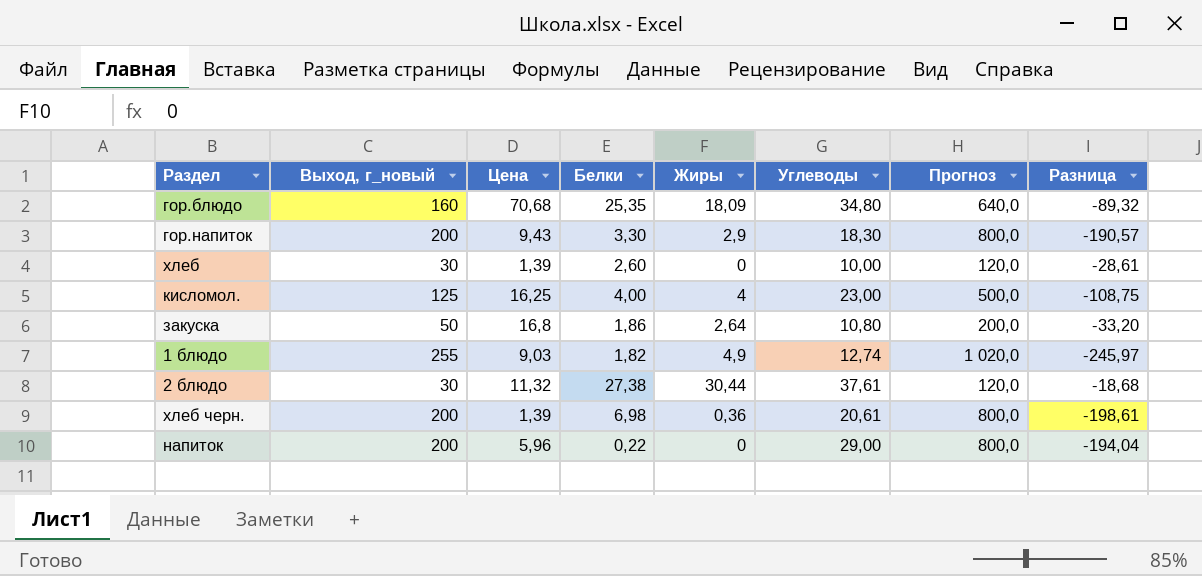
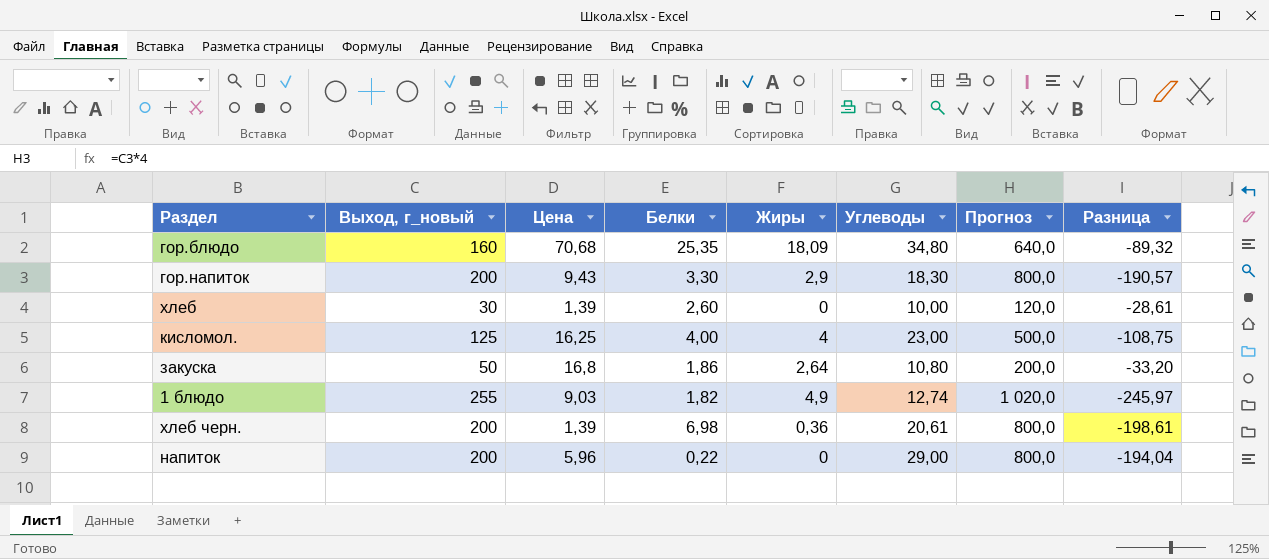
row 2 блюдо: 30 | 11,32 | 27,38 | 30,44 | 37,61 | 120,0 | -18,68 -> none

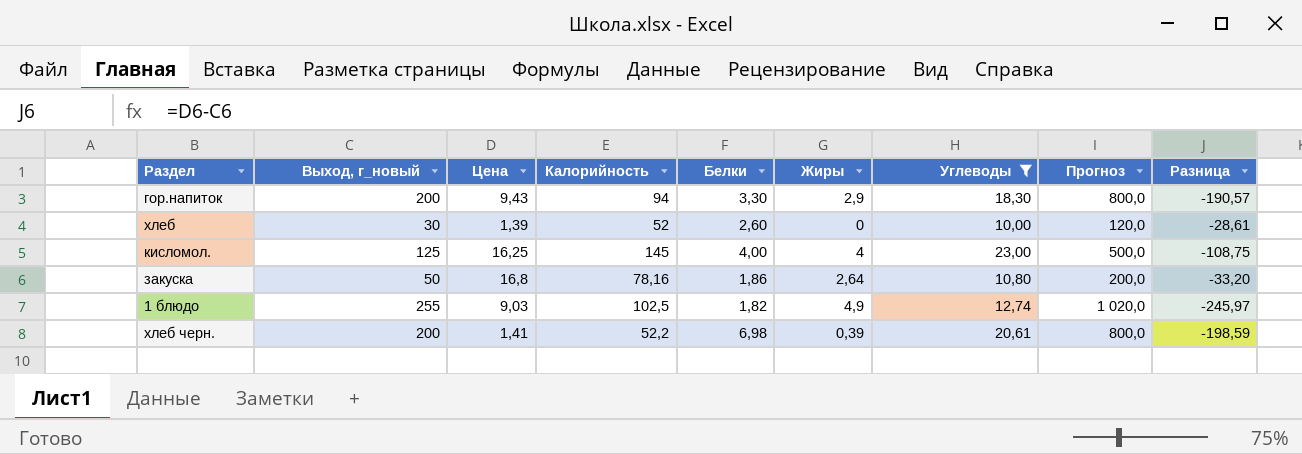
filter: none -> Углеводы <= 23,00
column Калорийность | position: none -> 4
хлеб черн. | Цена: 1,39 -> 1,41
хлеб черн. | Жиры: 0,36 -> 0,39
хлеб черн. | Разница: -198,61 -> -198,59

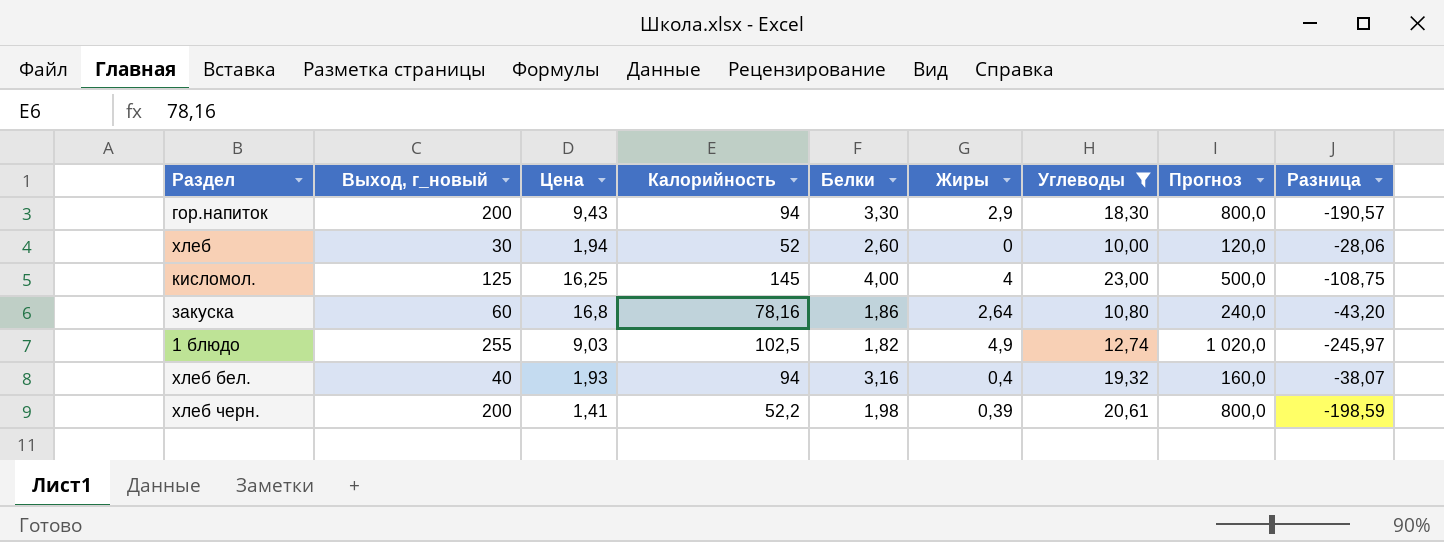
хлеб | Цена: 1,39 -> 1,94
хлеб | Разница: -28,61 -> -28,06
закуска | Выход, г_новый: 50 -> 60
закуска | Прогноз: 200,0 -> 240,0
закуска | Разница: -33,20 -> -43,20
row хлеб бел.: none -> 40 | 1,93 | 94 | 3,16 | 0,4 | 19,32 | 160,0 | -38,07
хлеб черн. | Белки: 6,98 -> 1,98

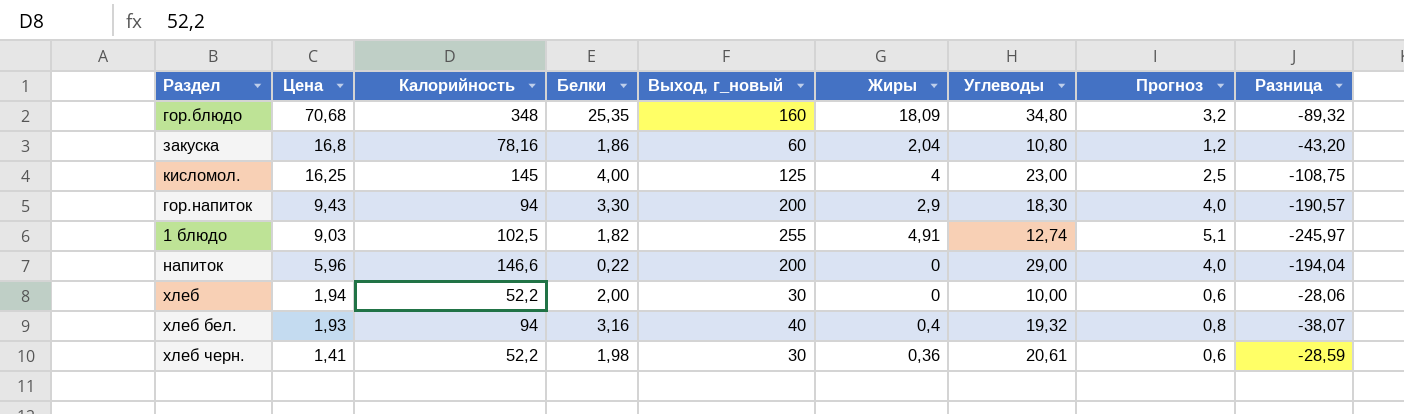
filter: Углеводы <= 23,00 -> none
row order: none -> Цена descending
column Выход, г_новый | position: 2 -> 5
column Прогноз | formula: [Выход, г_новый] * 4 -> [Выход, г_новый] * 0,02
закуска | Жиры: 2,64 -> 2,04
1 блюдо | Жиры: 4,9 -> 4,91
хлеб | Калорийность: 52 -> 52,2
хлеб | Белки: 2,60 -> 2,00
хлеб черн. | Выход, г_новый: 200 -> 30
хлеб черн. | Жиры: 0,39 -> 0,36
хлеб черн. | Разница: -198,59 -> -28,59

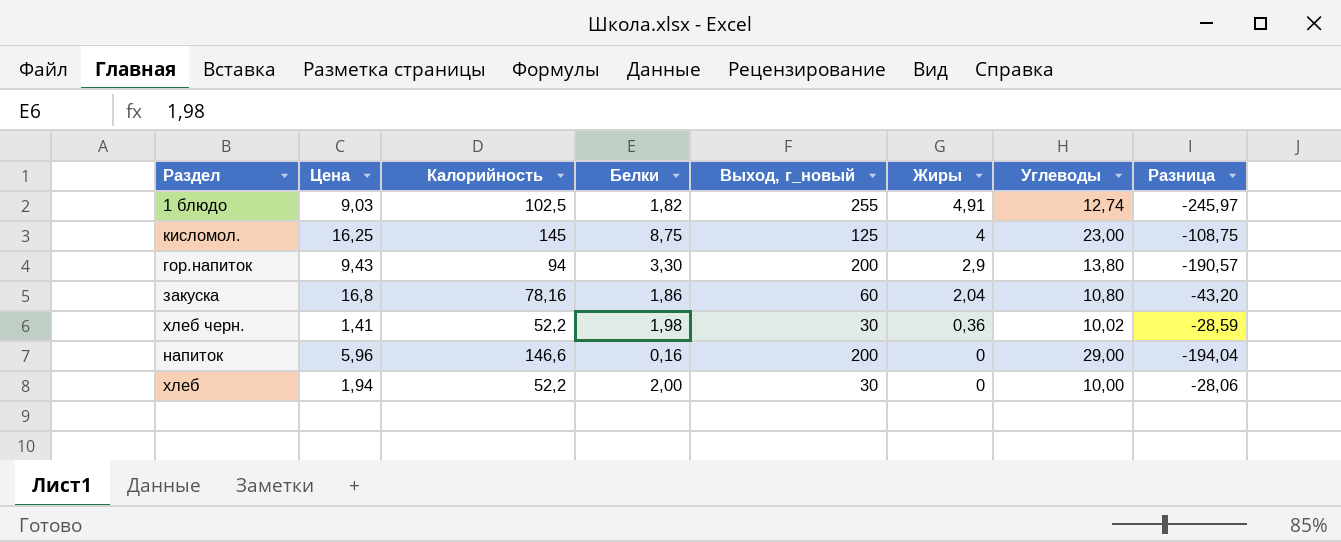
row order: Цена descending -> Жиры descending
column Прогноз | formula: [Выход, г_новый] * 0,02 -> none
row гор.блюдо: 70,68 | 348 | 25,35 | 160 | 18,09 | 34,80 | 3,2 | -89,32 -> none
row хлеб бел.: 1,93 | 94 | 3,16 | 40 | 0,4 | 19,32 | 0,8 | -38,07 -> none
кисломол. | Белки: 4,00 -> 8,75
гор.напиток | Углеводы: 18,30 -> 13,80
хлеб черн. | Углеводы: 20,61 -> 10,02
напиток | Белки: 0,22 -> 0,16

